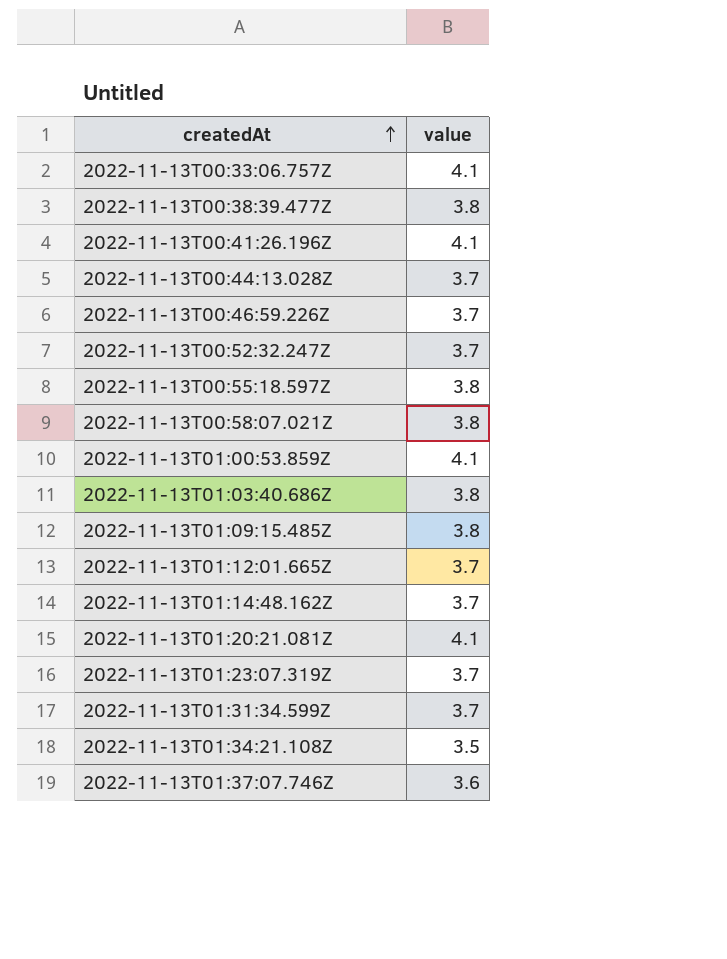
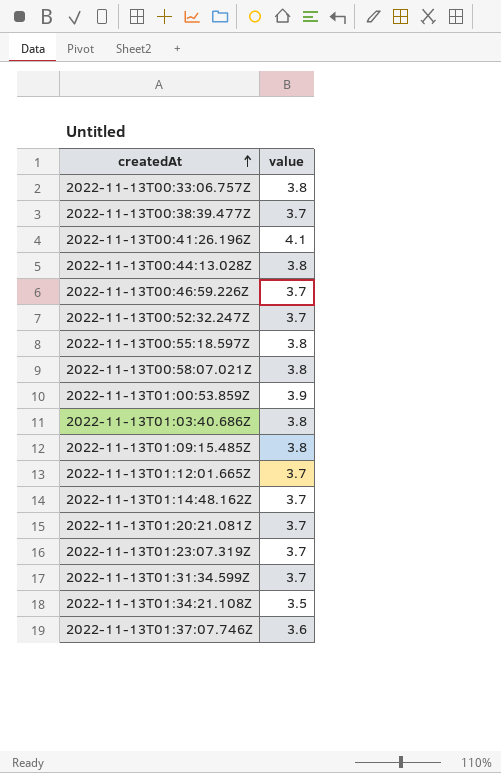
2022-11-13T00:33:06.757Z | value: 4.1 -> 3.8
2022-11-13T00:38:39.477Z | value: 3.8 -> 3.7
2022-11-13T00:44:13.028Z | value: 3.7 -> 3.8
2022-11-13T01:00:53.859Z | value: 4.1 -> 3.9
2022-11-13T01:20:21.081Z | value: 4.1 -> 3.7

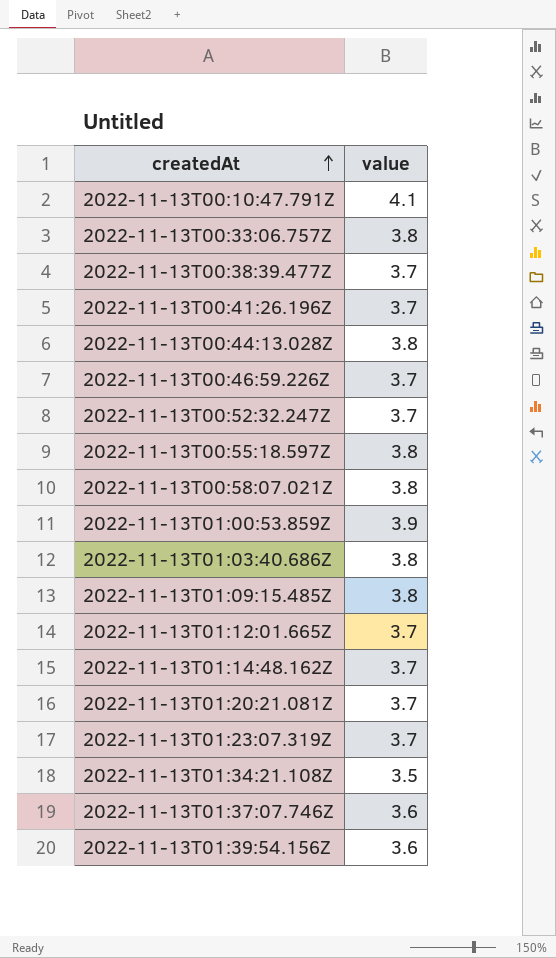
row 2022-11-13T01:31:34.599Z: 3.7 -> none
row 2022-11-13T00:10:47.791Z: none -> 4.1
2022-11-13T00:41:26.196Z | value: 4.1 -> 3.7
row 2022-11-13T01:39:54.156Z: none -> 3.6

